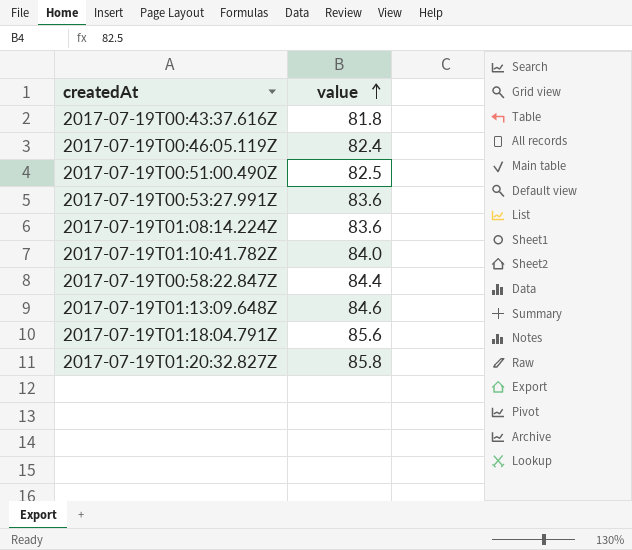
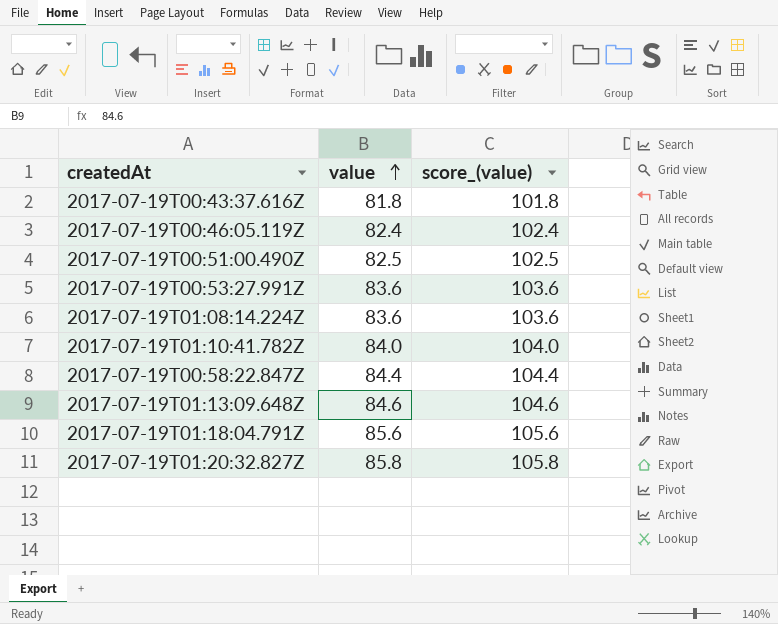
column score_(value) | formula: none -> [value] + 20

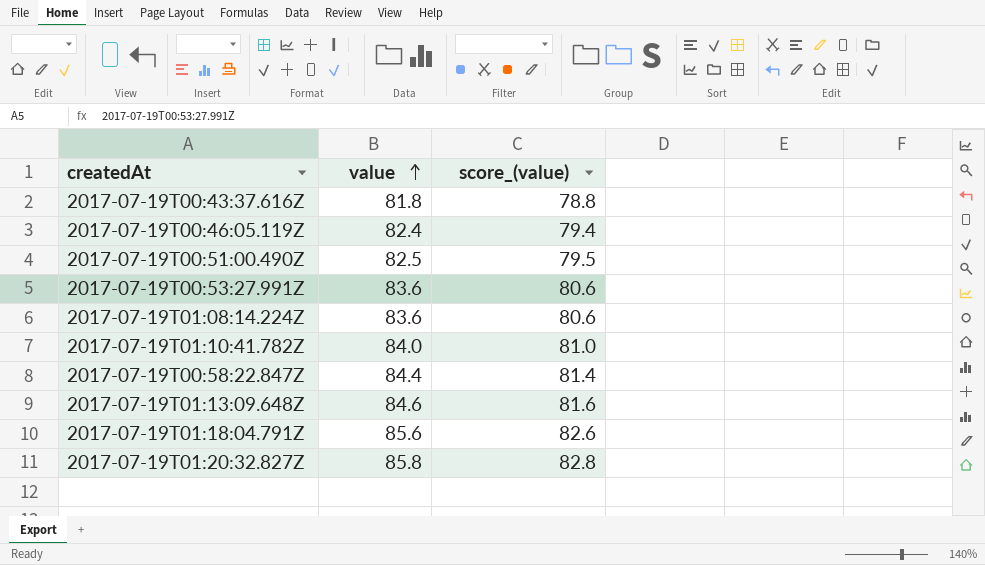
column score_(value) | formula: [value] + 20 -> [value] - 3

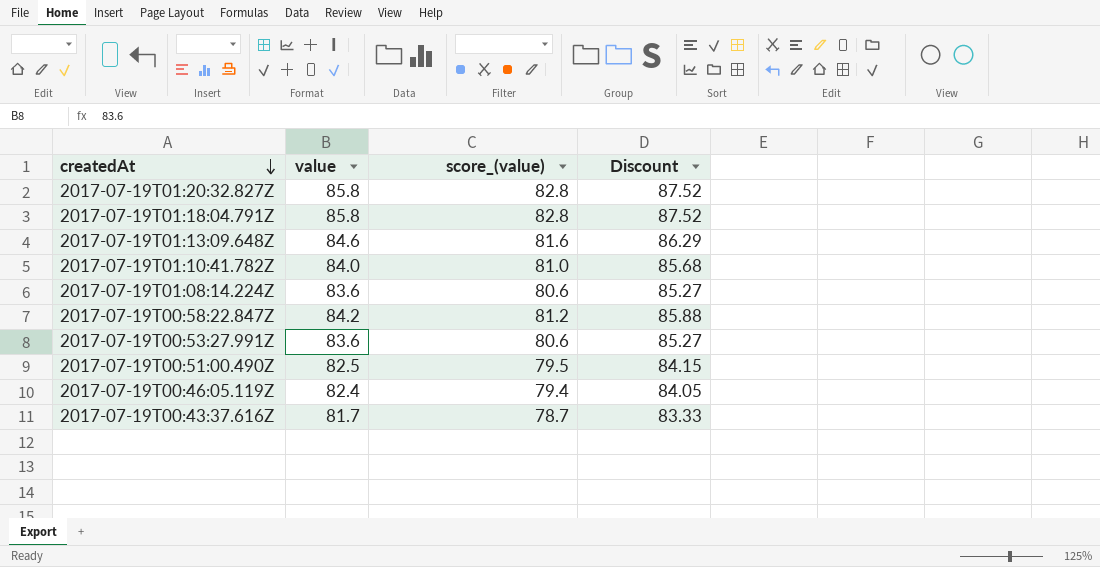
row order: value ascending -> createdAt descending
column Discount | formula: none -> [value] * 1.02
2017-07-19T01:18:04.791Z | value: 85.6 -> 85.8
2017-07-19T01:18:04.791Z | score_(value): 82.6 -> 82.8
2017-07-19T00:58:22.847Z | value: 84.4 -> 84.2
2017-07-19T00:58:22.847Z | score_(value): 81.4 -> 81.2
2017-07-19T00:43:37.616Z | value: 81.8 -> 81.7
2017-07-19T00:43:37.616Z | score_(value): 78.8 -> 78.7

